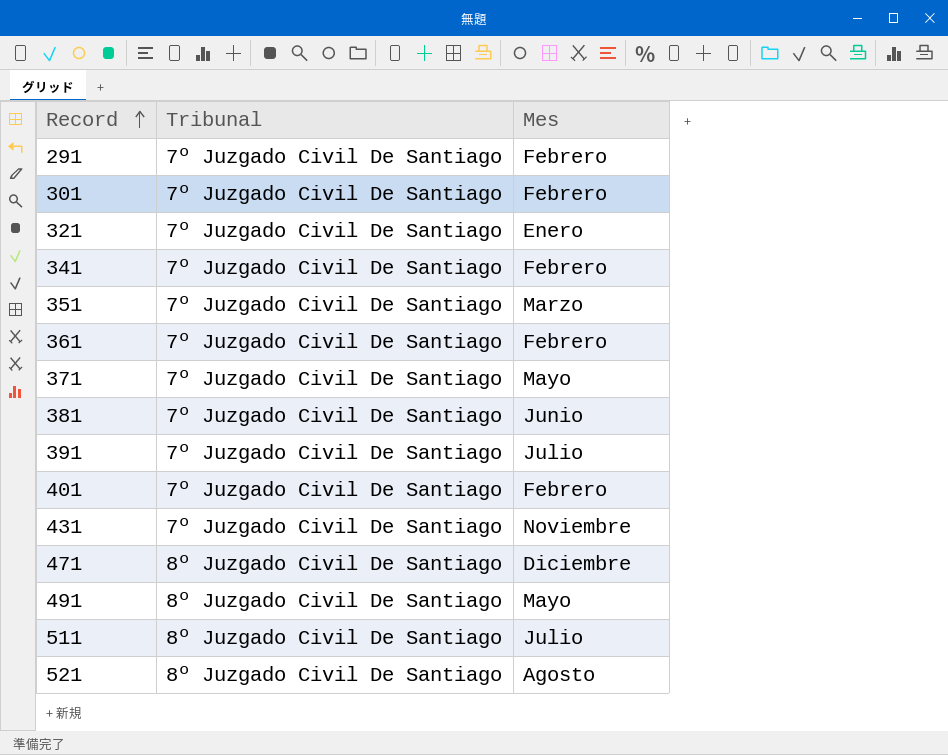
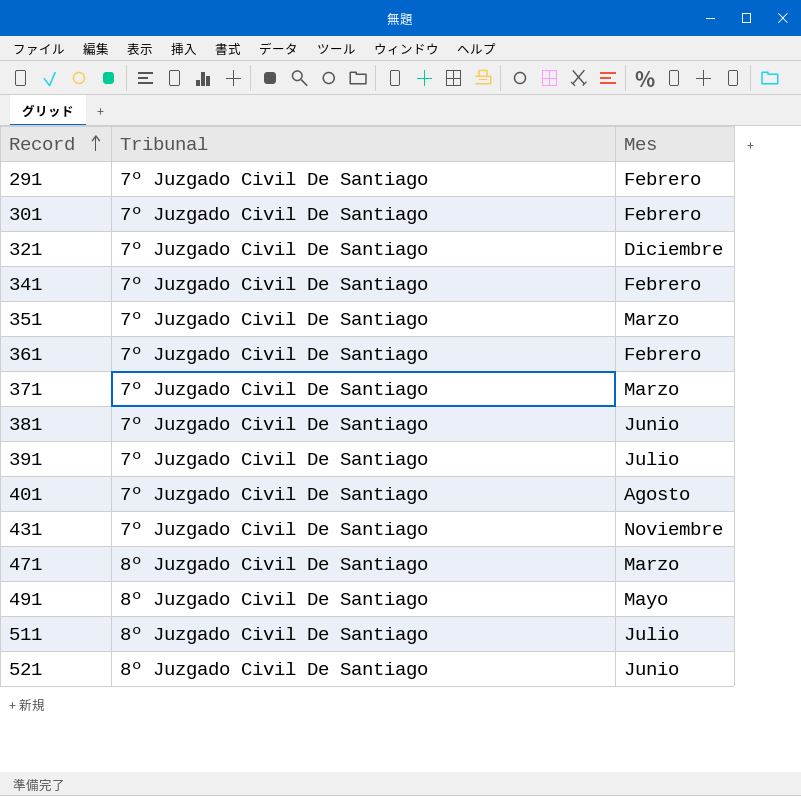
321 | Mes: Enero -> Diciembre
371 | Mes: Mayo -> Marzo
401 | Mes: Febrero -> Agosto
471 | Mes: Diciembre -> Marzo
521 | Mes: Agosto -> Junio

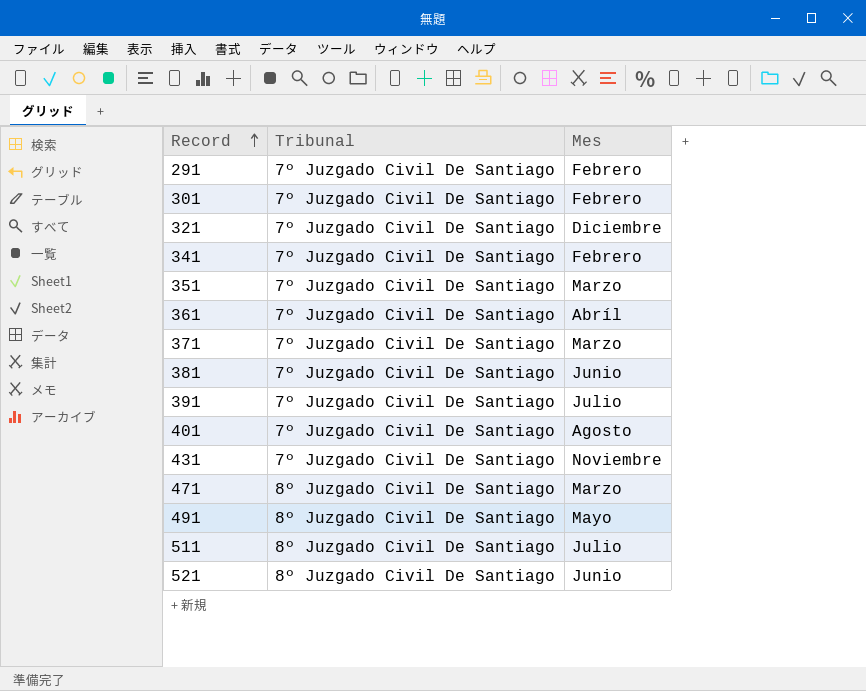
361 | Mes: Febrero -> Abríl

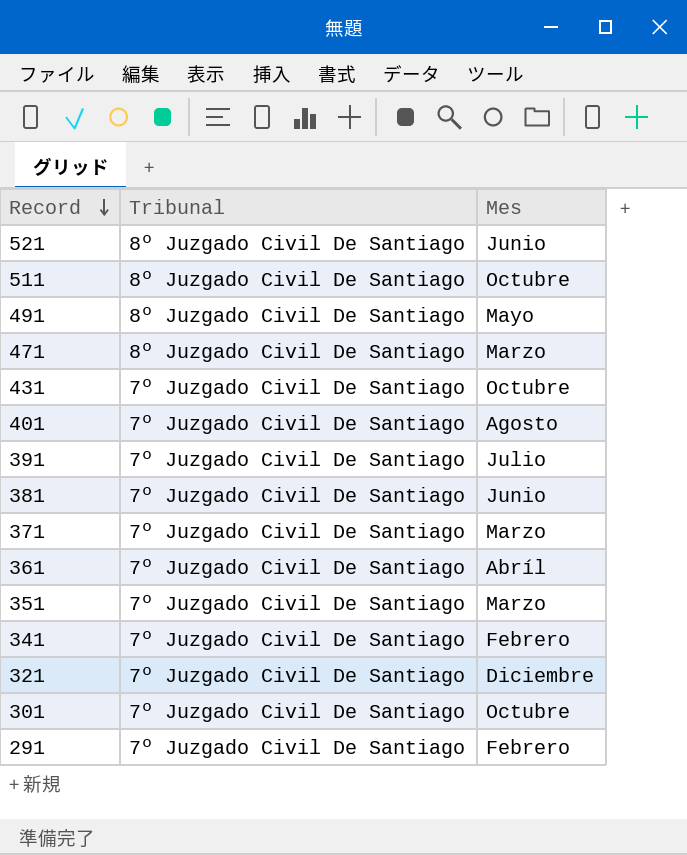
row order: Record ascending -> Record descending
511 | Mes: Julio -> Octubre
431 | Mes: Noviembre -> Octubre
301 | Mes: Febrero -> Octubre

